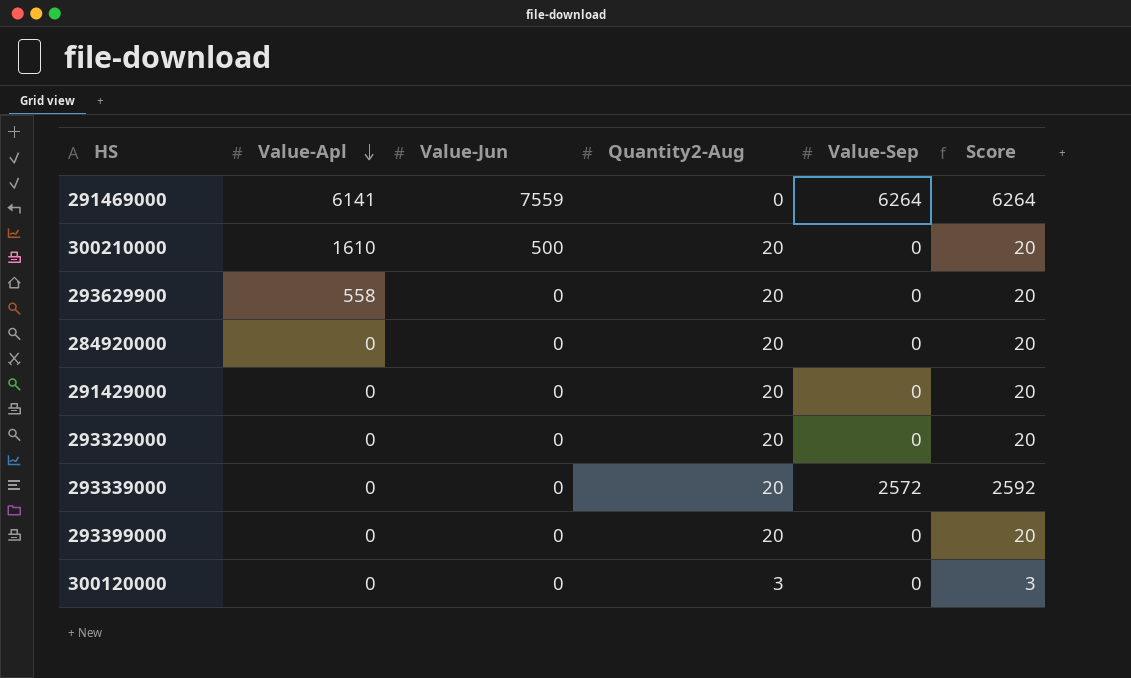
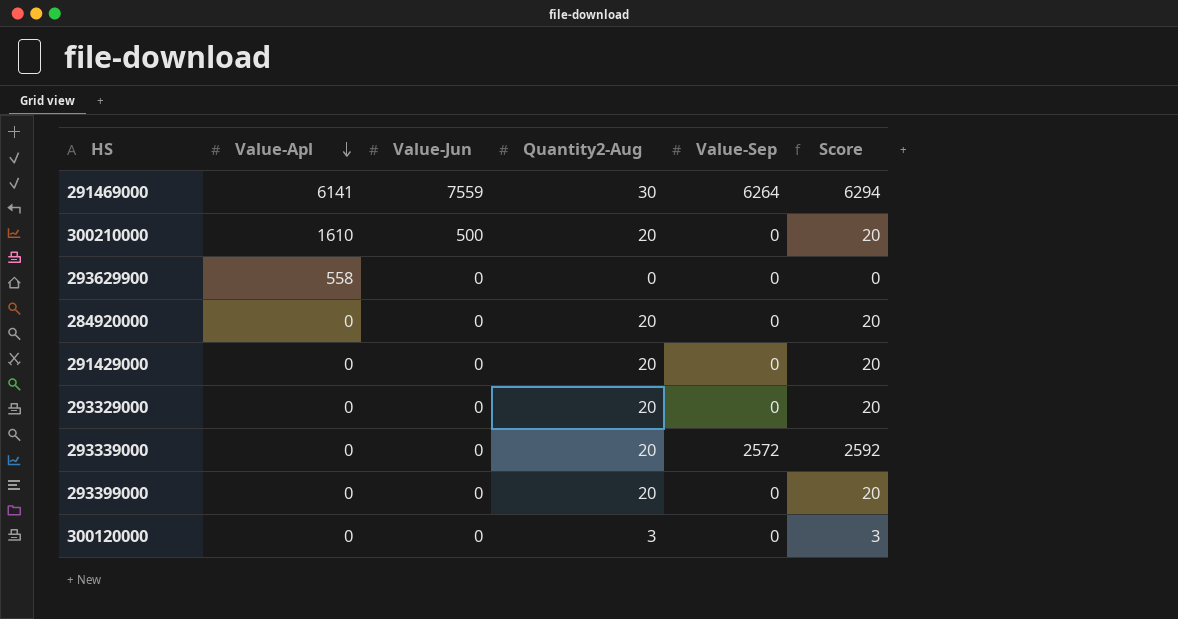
291469000 | Quantity2-Aug: 0 -> 30
291469000 | Score: 6264 -> 6294
293629900 | Quantity2-Aug: 20 -> 0
293629900 | Score: 20 -> 0

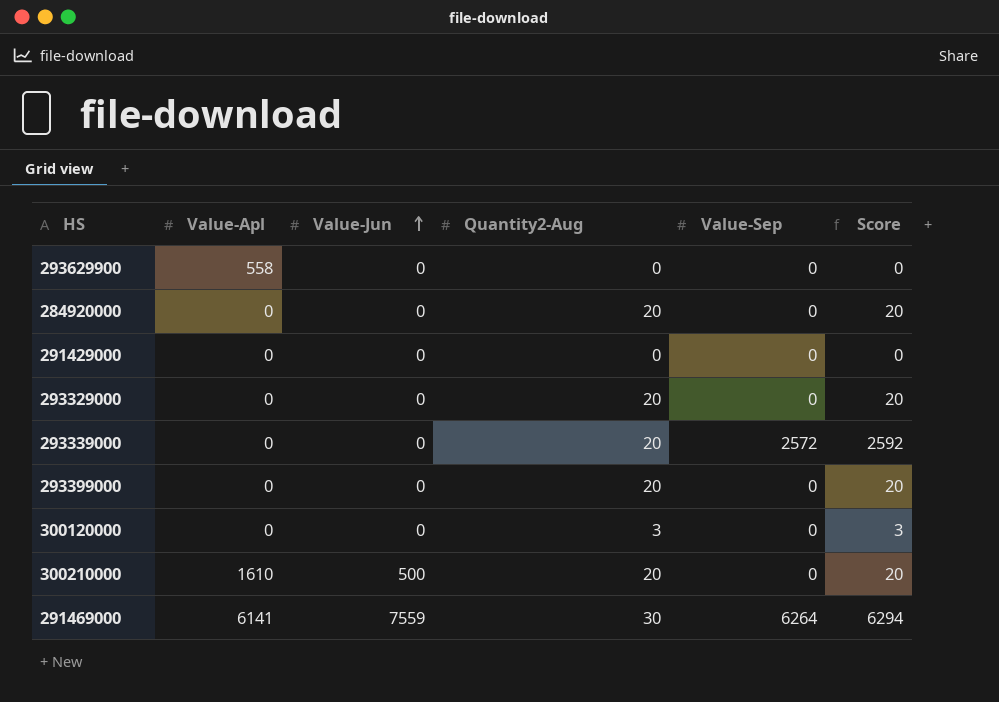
row order: Value-Apl descending -> Value-Jun ascending
291429000 | Quantity2-Aug: 20 -> 0
291429000 | Score: 20 -> 0

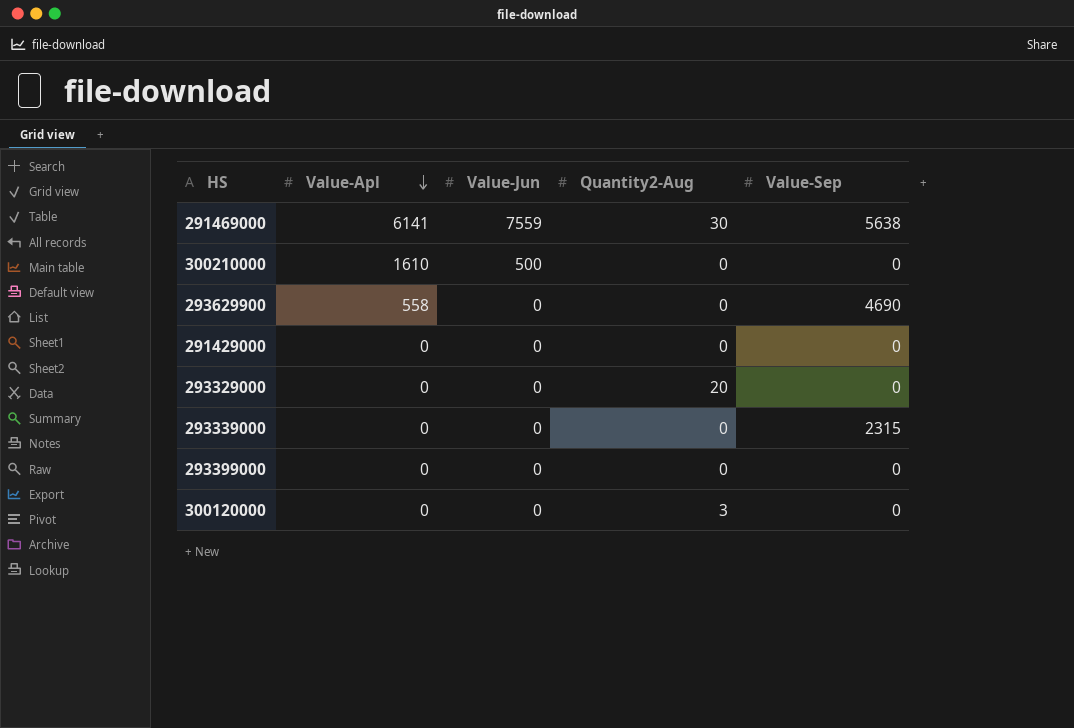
row order: Value-Jun ascending -> Value-Apl descending
column Score | formula: [Quantity2-Aug] + [Value-Sep] -> none
row 284920000: 0 | 0 | 20 | 0 | 20 -> none
291469000 | Value-Sep: 6264 -> 5638
300210000 | Quantity2-Aug: 20 -> 0
293629900 | Value-Sep: 0 -> 4690
293339000 | Quantity2-Aug: 20 -> 0
293339000 | Value-Sep: 2572 -> 2315
293399000 | Quantity2-Aug: 20 -> 0

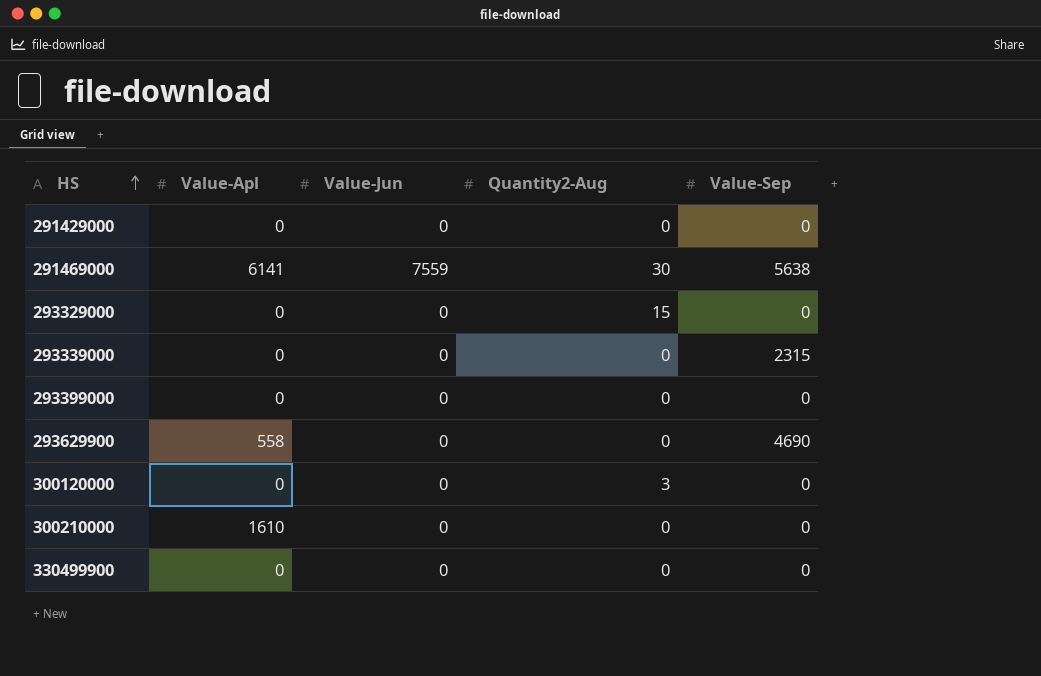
row order: Value-Apl descending -> HS ascending
293329000 | Quantity2-Aug: 20 -> 15
300210000 | Value-Jun: 500 -> 0
row 330499900: none -> 0 | 0 | 0 | 0

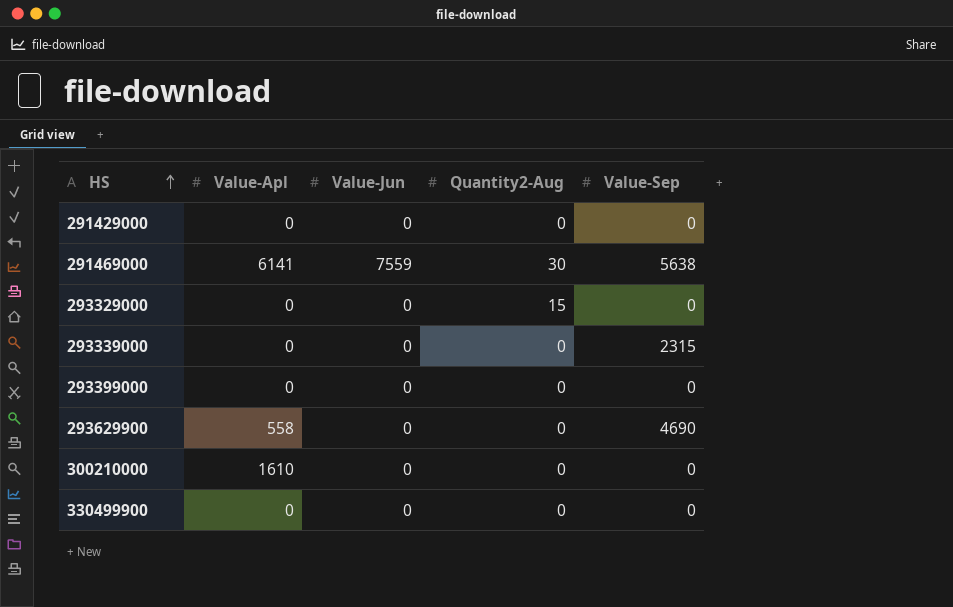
row 300120000: 0 | 0 | 3 | 0 -> none

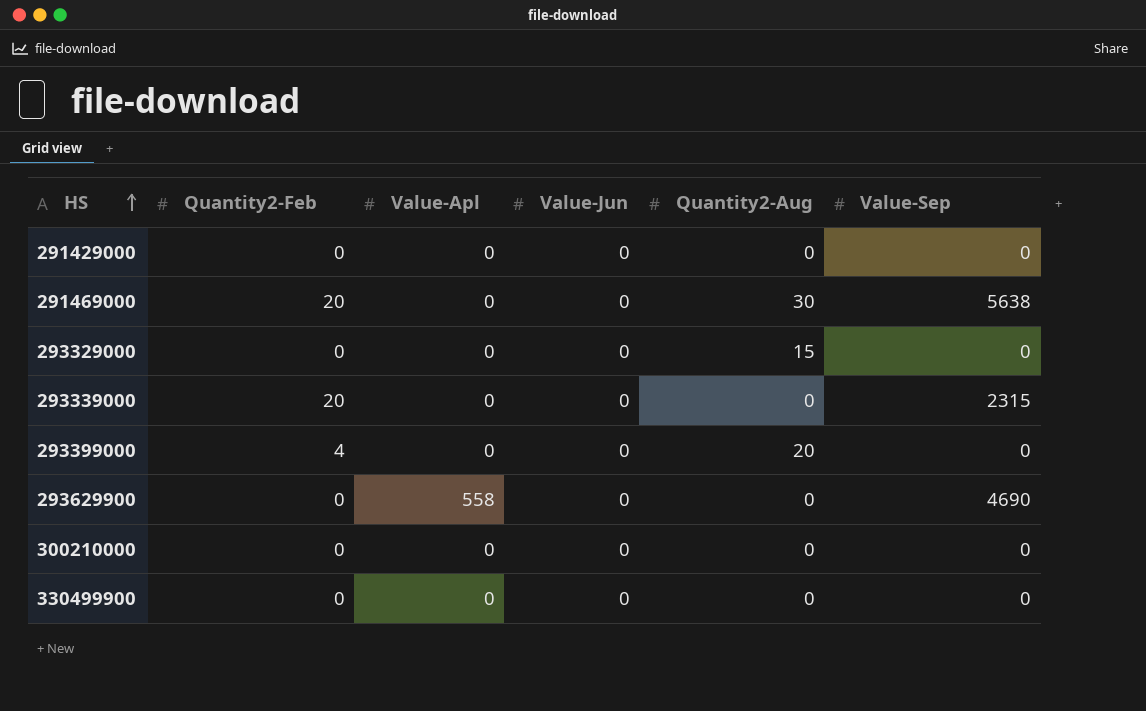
column Quantity2-Feb | position: none -> 2
291469000 | Value-Apl: 6141 -> 0
291469000 | Value-Jun: 7559 -> 0
293399000 | Quantity2-Aug: 0 -> 20
300210000 | Value-Apl: 1610 -> 0

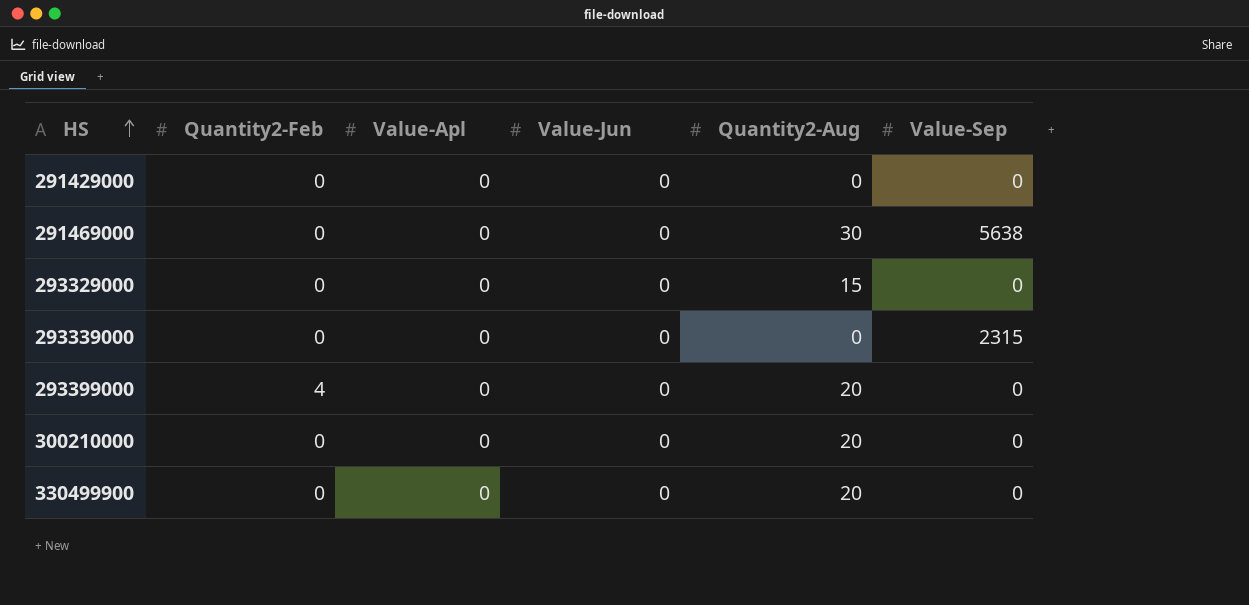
row 293629900: 0 | 558 | 0 | 0 | 4690 -> none
291469000 | Quantity2-Feb: 20 -> 0
293339000 | Quantity2-Feb: 20 -> 0
300210000 | Quantity2-Aug: 0 -> 20
330499900 | Quantity2-Aug: 0 -> 20

